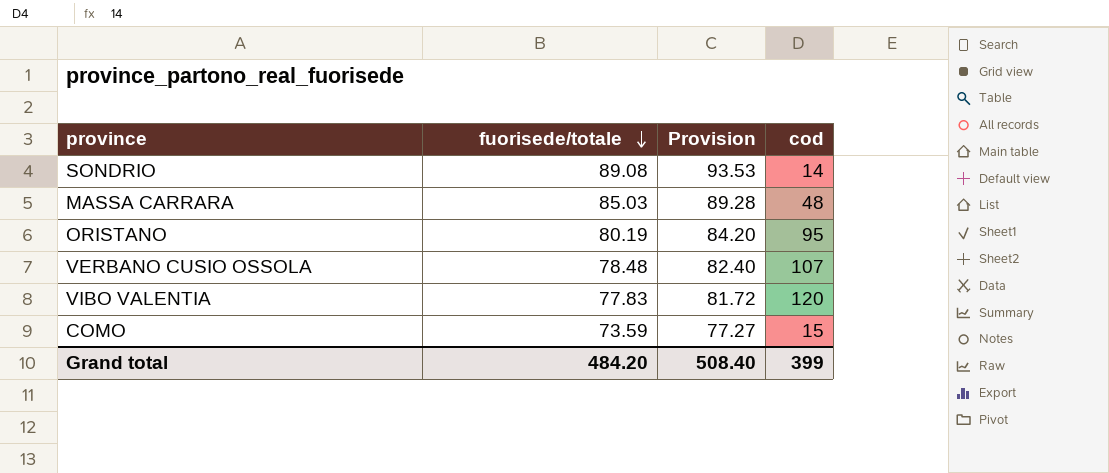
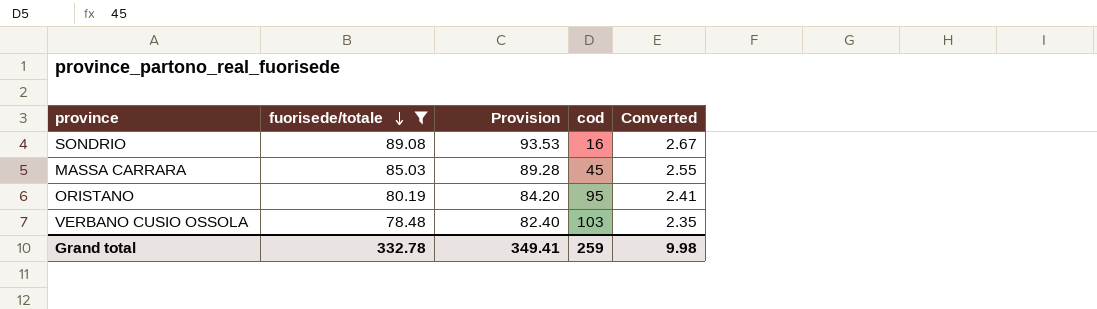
filter: none -> fuorisede/totale >= 78.48
column Converted | formula: none -> [fuorisede/totale] * 0.03
SONDRIO | cod: 14 -> 16
MASSA CARRARA | cod: 48 -> 45
VERBANO CUSIO OSSOLA | cod: 107 -> 103
Grand total | fuorisede/totale: 484.20 -> 332.78
Grand total | Provision: 508.40 -> 349.41
Grand total | cod: 399 -> 259

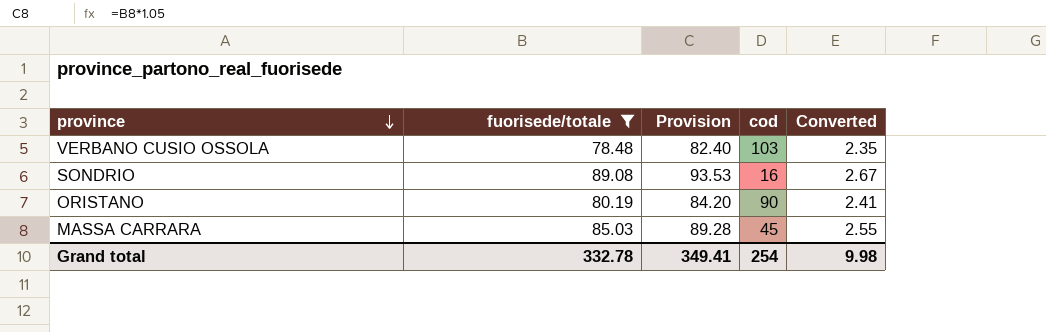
row order: fuorisede/totale descending -> province descending
ORISTANO | cod: 95 -> 90
Grand total | cod: 259 -> 254

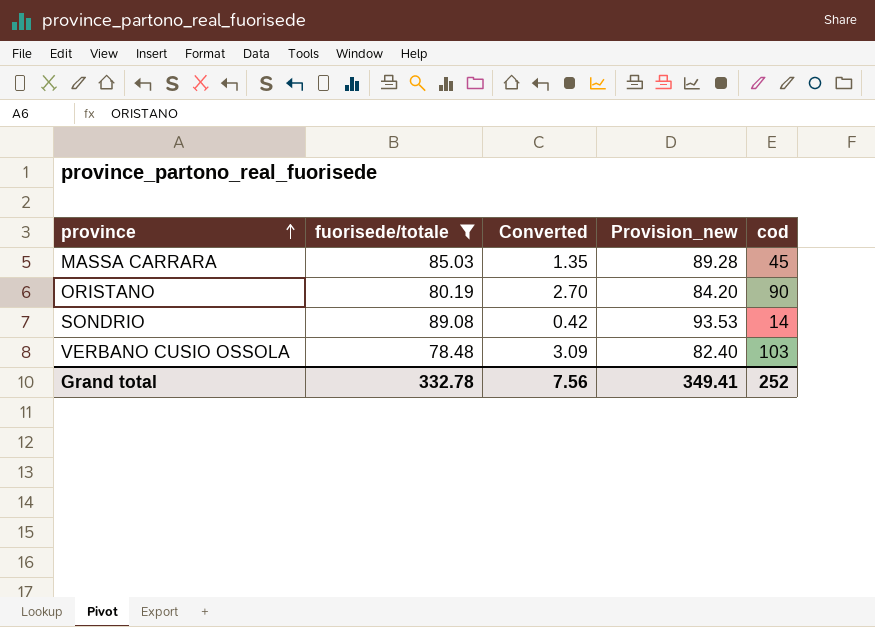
row order: province descending -> province ascending
column Converted | formula: [fuorisede/totale] * 0.03 -> [cod] * 0.03
column Converted | position: 5 -> 3
column name: Provision -> Provision_new
SONDRIO | cod: 16 -> 14
Grand total | Converted: 9.98 -> 7.56
Grand total | cod: 254 -> 252

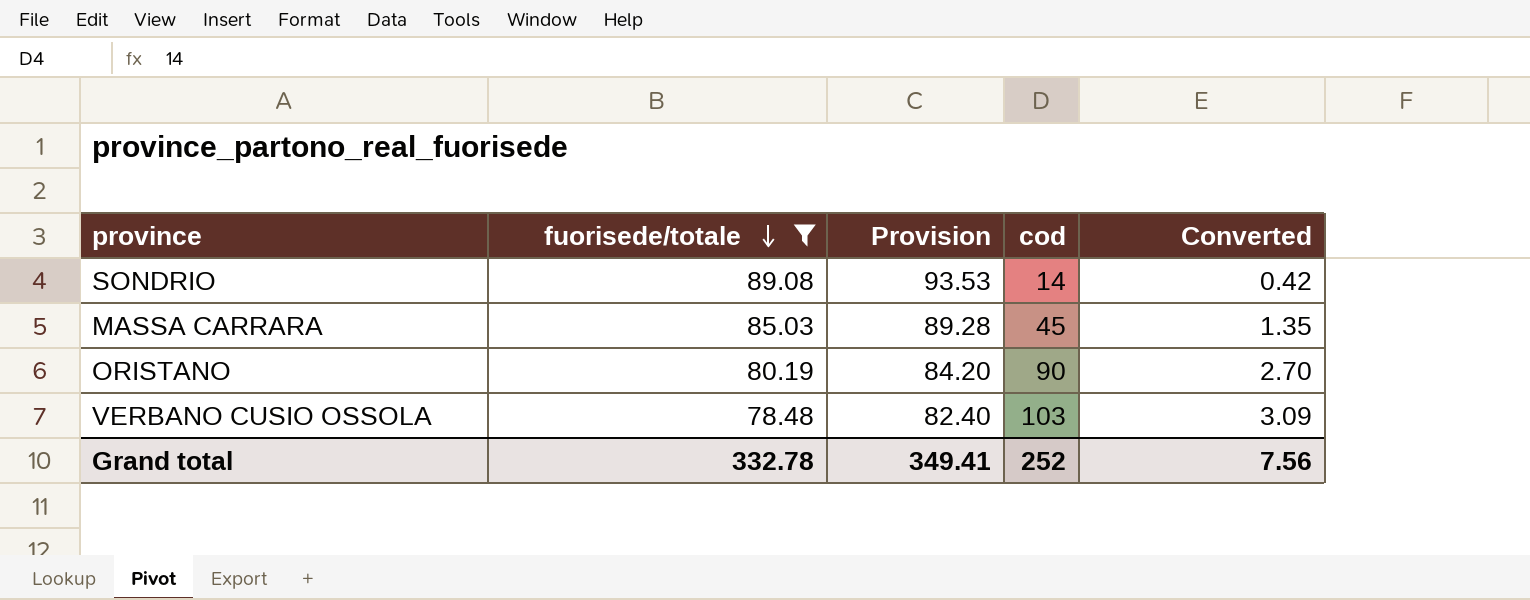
row order: province ascending -> fuorisede/totale descending
column name: Provision_new -> Provision
column Converted | position: 3 -> 5

